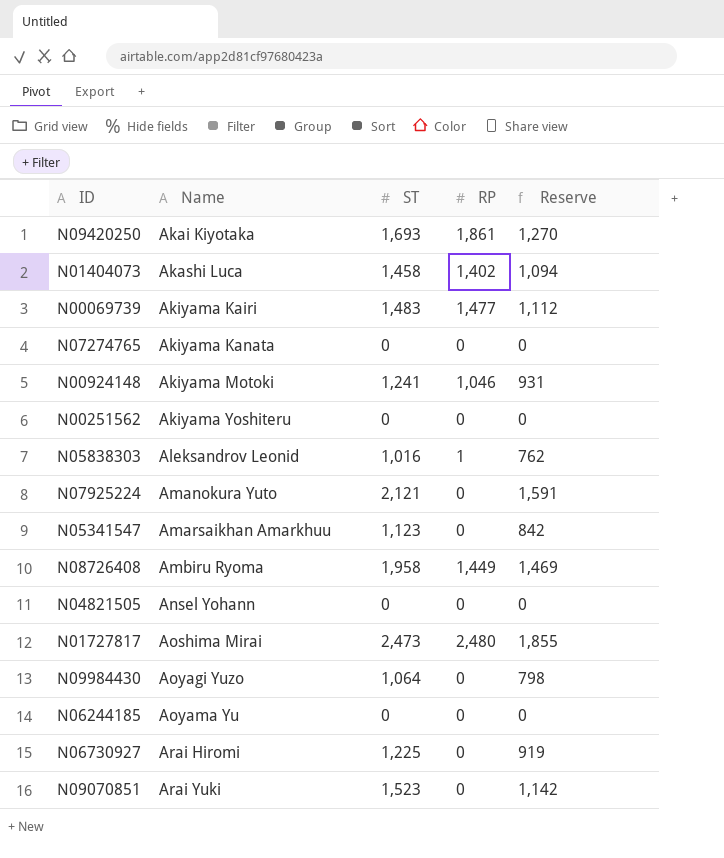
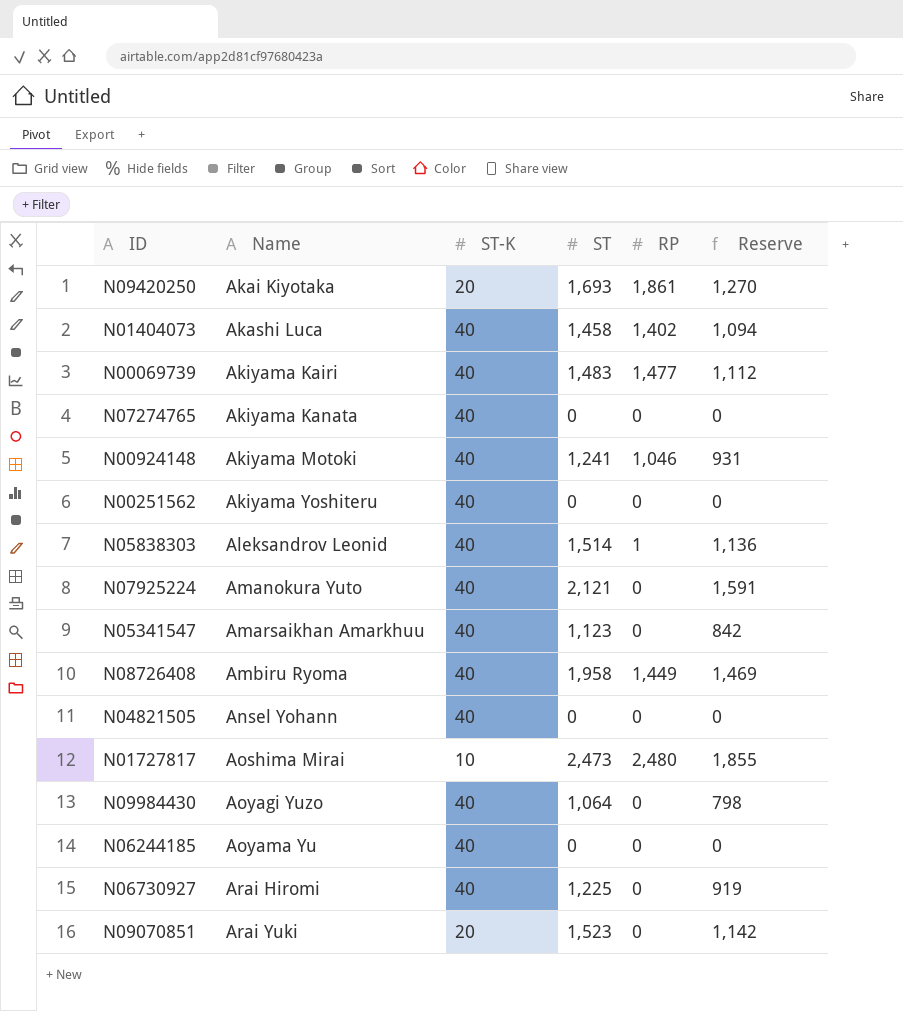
column ST-K | position: none -> 3
N05838303 | ST: 1,016 -> 1,514
N05838303 | Reserve: 762 -> 1,136

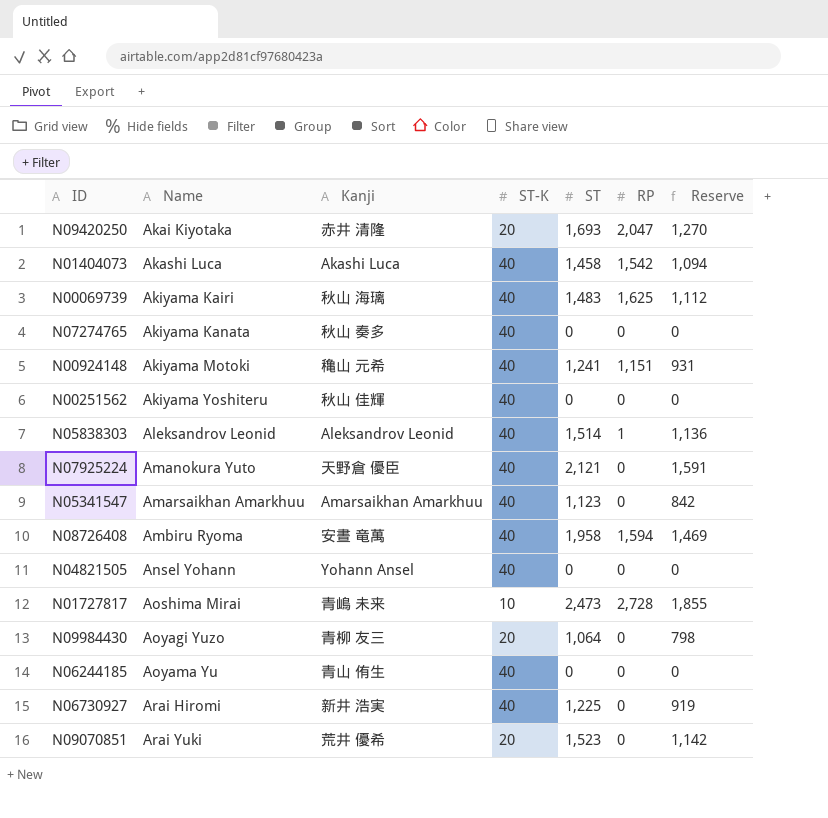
column Kanji | position: none -> 3
N09420250 | RP: 1,861 -> 2,047
N01404073 | RP: 1,402 -> 1,542
N00069739 | RP: 1,477 -> 1,625
N00924148 | RP: 1,046 -> 1,151
N08726408 | RP: 1,449 -> 1,594
N01727817 | RP: 2,480 -> 2,728
N09984430 | ST-K: 40 -> 20

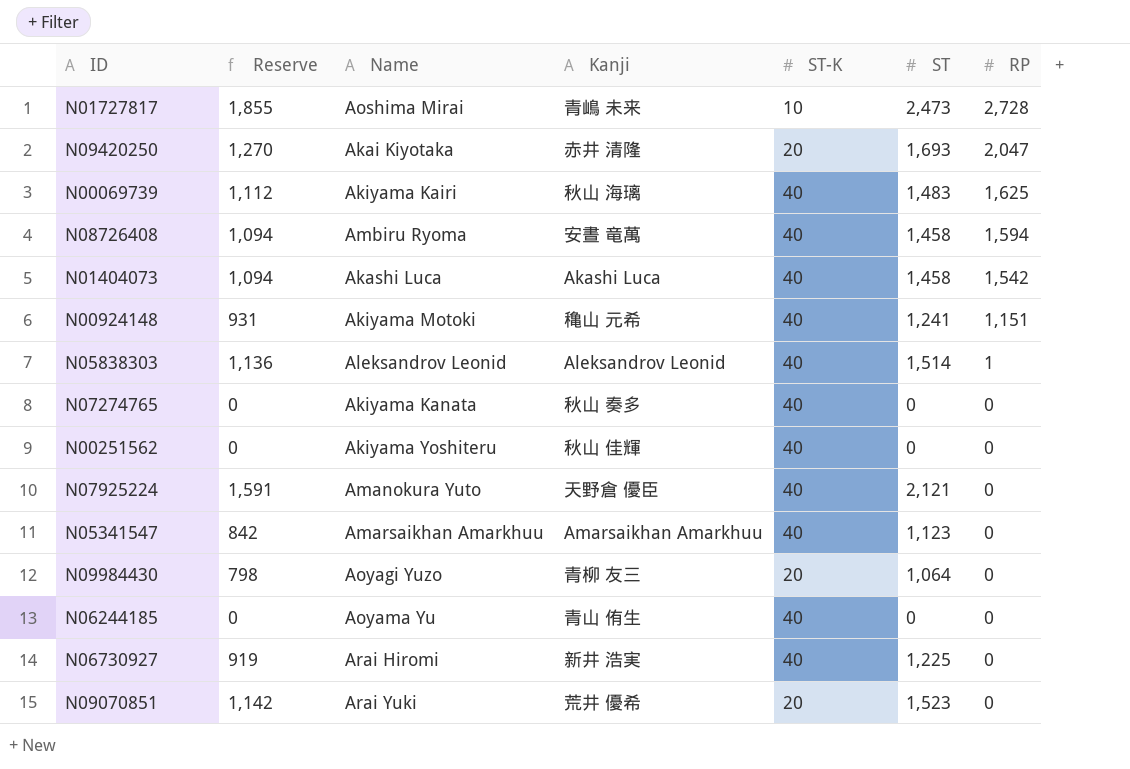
row order: Name ascending -> RP descending
column Reserve | position: 7 -> 2
row N04821505: Ansel Yohann | Yohann Ansel | 40 | 0 | 0 | 0 -> none
N08726408 | Reserve: 1,469 -> 1,094
N08726408 | ST: 1,958 -> 1,458

